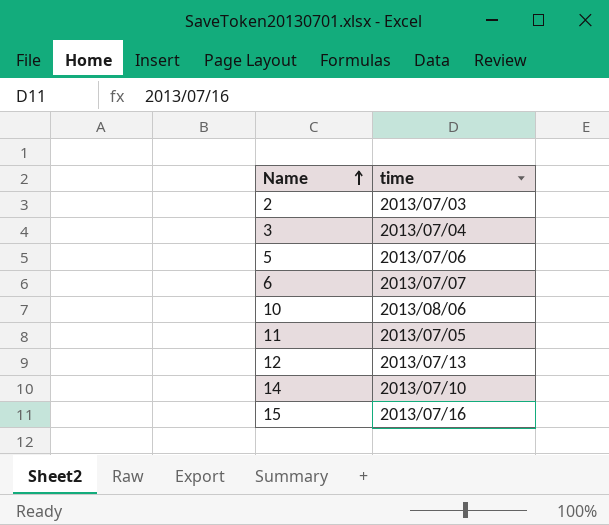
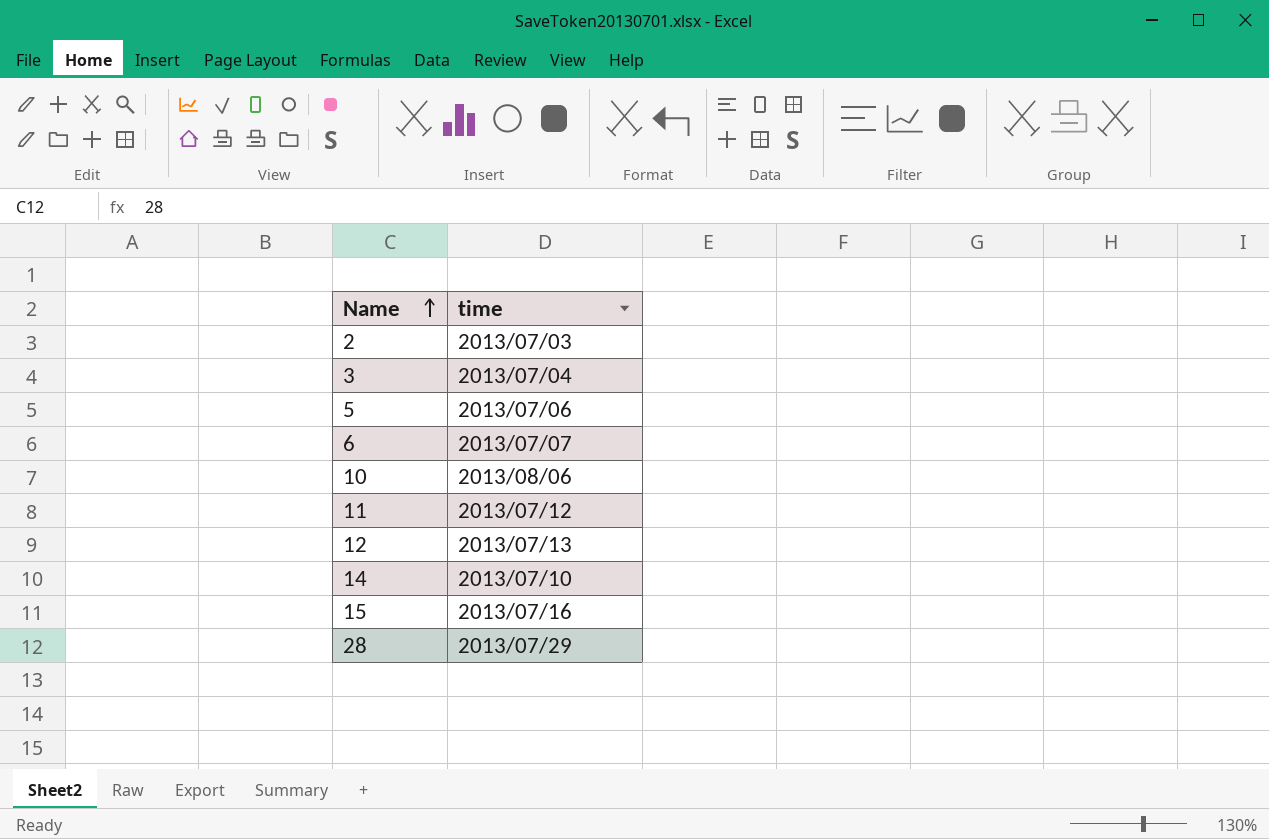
11 | time: 2013/07/05 -> 2013/07/12
row 28: none -> 2013/07/29

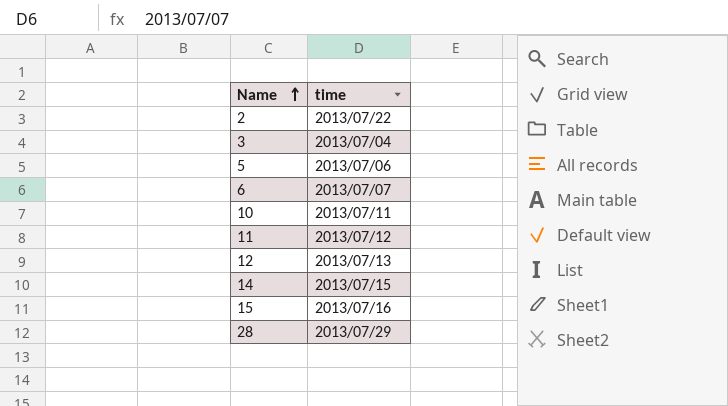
2 | time: 2013/07/03 -> 2013/07/22
10 | time: 2013/08/06 -> 2013/07/11
14 | time: 2013/07/10 -> 2013/07/15

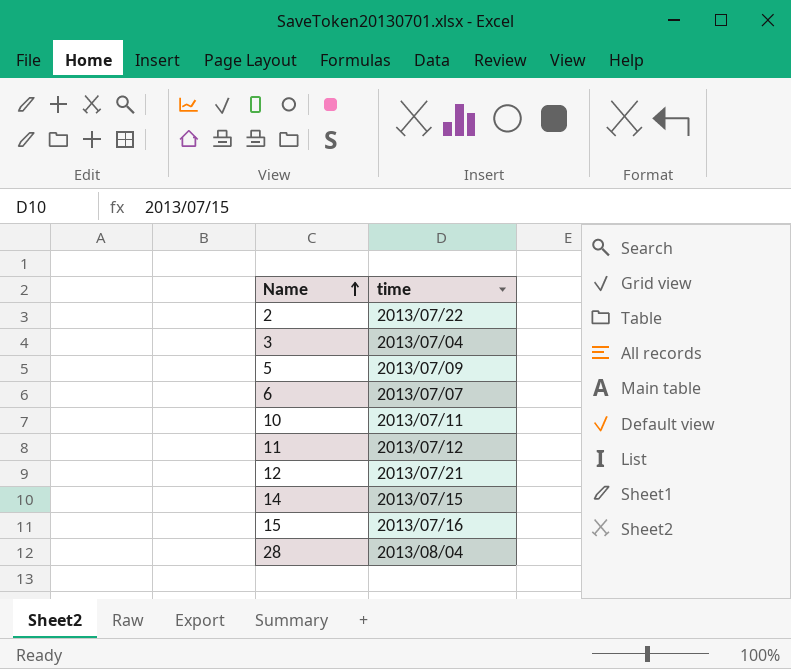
5 | time: 2013/07/06 -> 2013/07/09
12 | time: 2013/07/13 -> 2013/07/21
28 | time: 2013/07/29 -> 2013/08/04

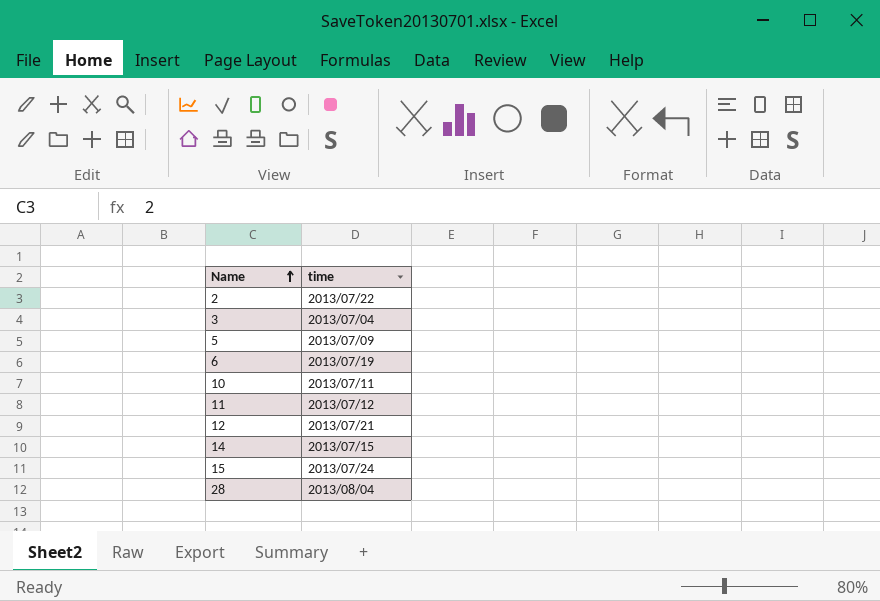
6 | time: 2013/07/07 -> 2013/07/19
15 | time: 2013/07/16 -> 2013/07/24

